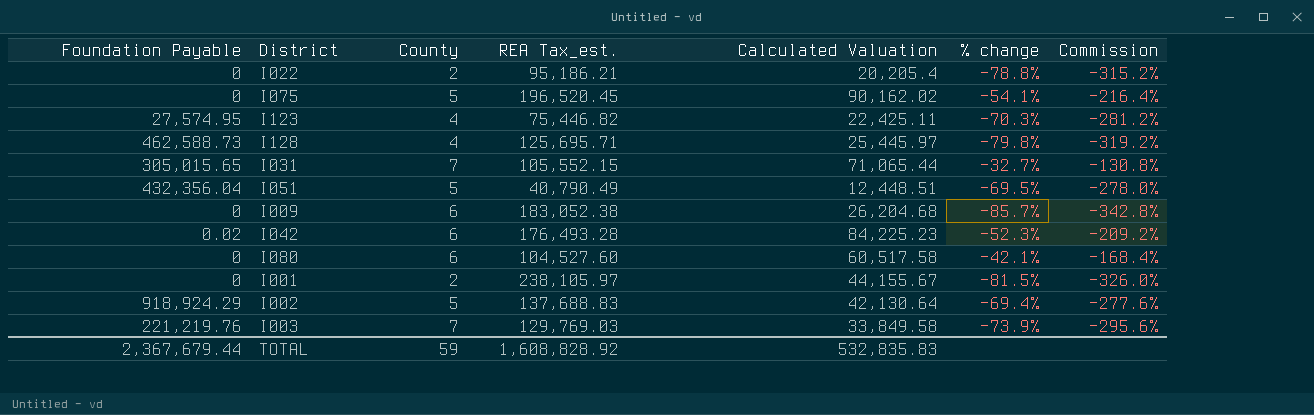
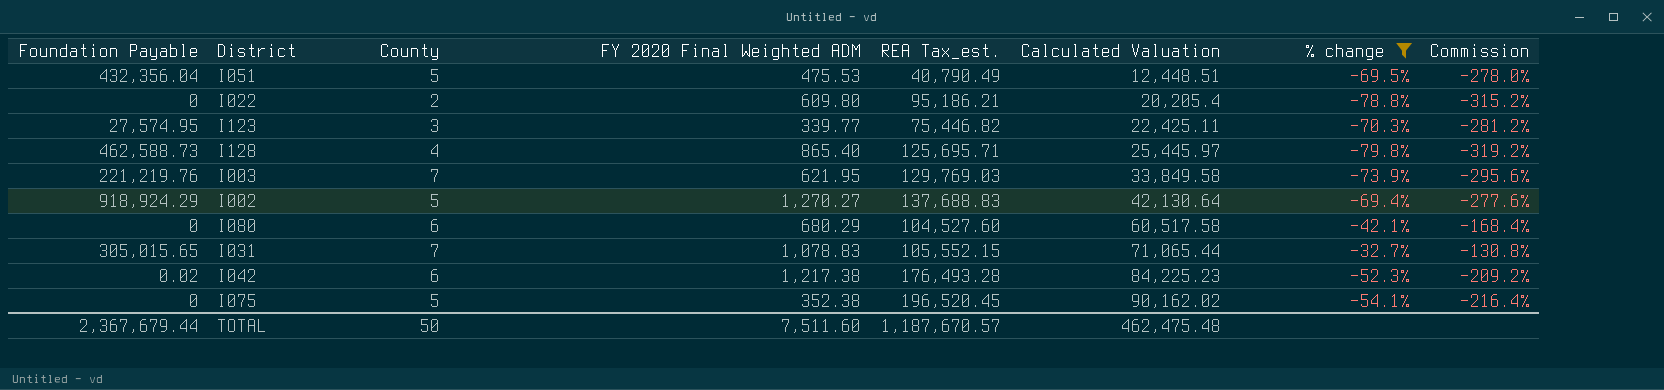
filter: none -> % change >= -79.8%
row order: none -> Calculated Valuation ascending
column FY 2020 Final Weighted ADM | position: none -> 4
I123 | County: 4 -> 3
TOTAL | County: 59 -> 50
TOTAL | REA Tax_est.: 1,608,828.92 -> 1,187,670.57
TOTAL | Calculated Valuation: 532,835.83 -> 462,475.48

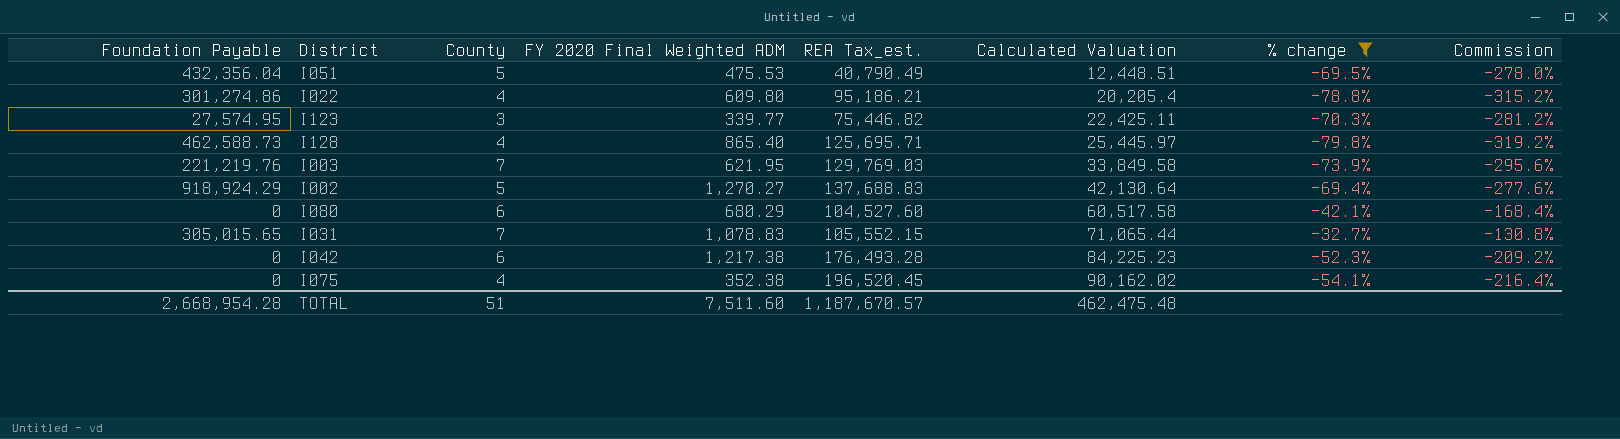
I022 | Foundation Payable: 0 -> 301,274.86
I022 | County: 2 -> 4
I042 | Foundation Payable: 0.02 -> 0
I075 | County: 5 -> 4
TOTAL | Foundation Payable: 2,367,679.44 -> 2,668,954.28
TOTAL | County: 50 -> 51

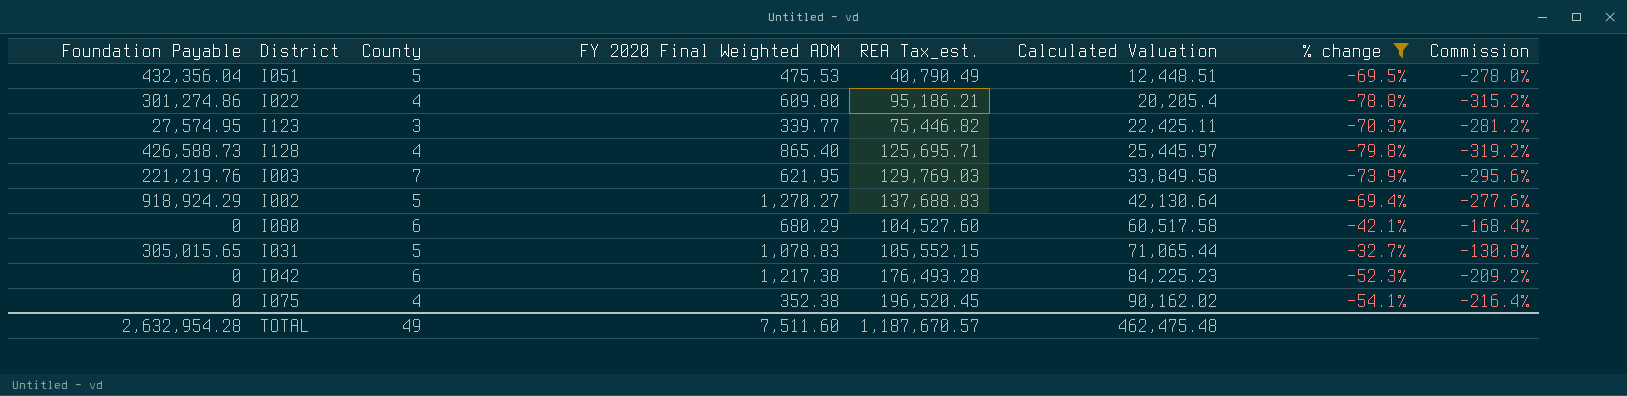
I128 | Foundation Payable: 462,588.73 -> 426,588.73
I031 | County: 7 -> 5
TOTAL | Foundation Payable: 2,668,954.28 -> 2,632,954.28
TOTAL | County: 51 -> 49

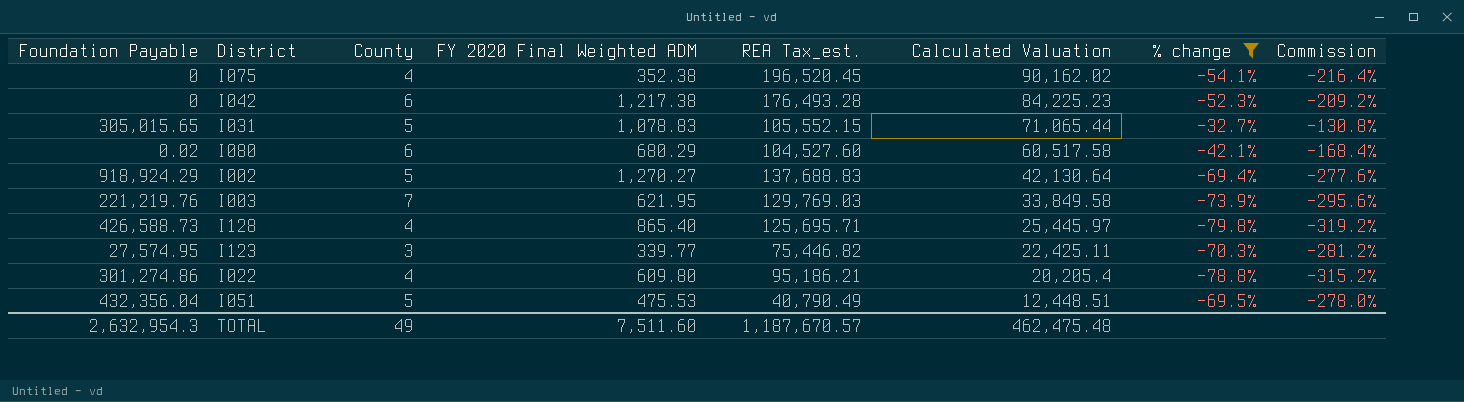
row order: Calculated Valuation ascending -> Calculated Valuation descending
I080 | Foundation Payable: 0 -> 0.02
TOTAL | Foundation Payable: 2,632,954.28 -> 2,632,954.3

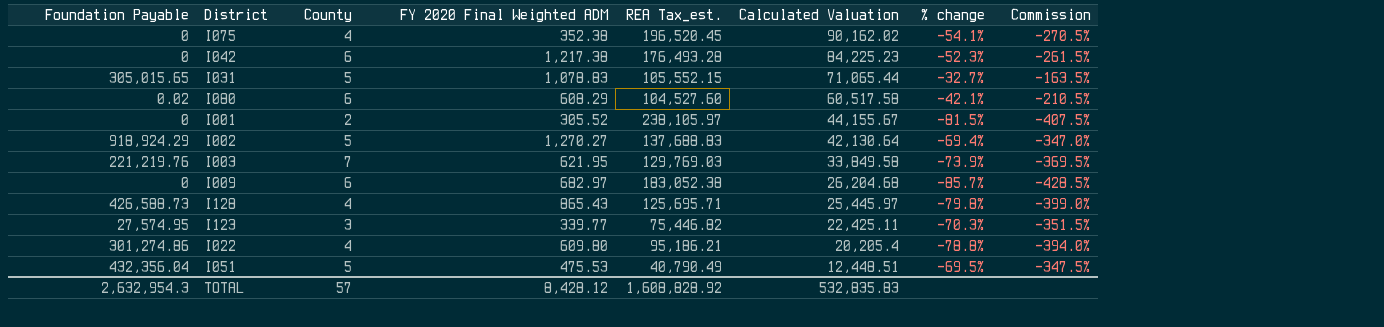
filter: % change >= -79.8% -> none
column Commission | formula: [% change] * 4 -> [% change] * 5
I080 | FY 2020 Final Weighted ADM: 680.29 -> 608.29
I128 | FY 2020 Final Weighted ADM: 865.40 -> 865.43
TOTAL | County: 49 -> 57
TOTAL | FY 2020 Final Weighted ADM: 7,511.60 -> 8,428.12
TOTAL | REA Tax_est.: 1,187,670.57 -> 1,608,828.92
TOTAL | Calculated Valuation: 462,475.48 -> 532,835.83

